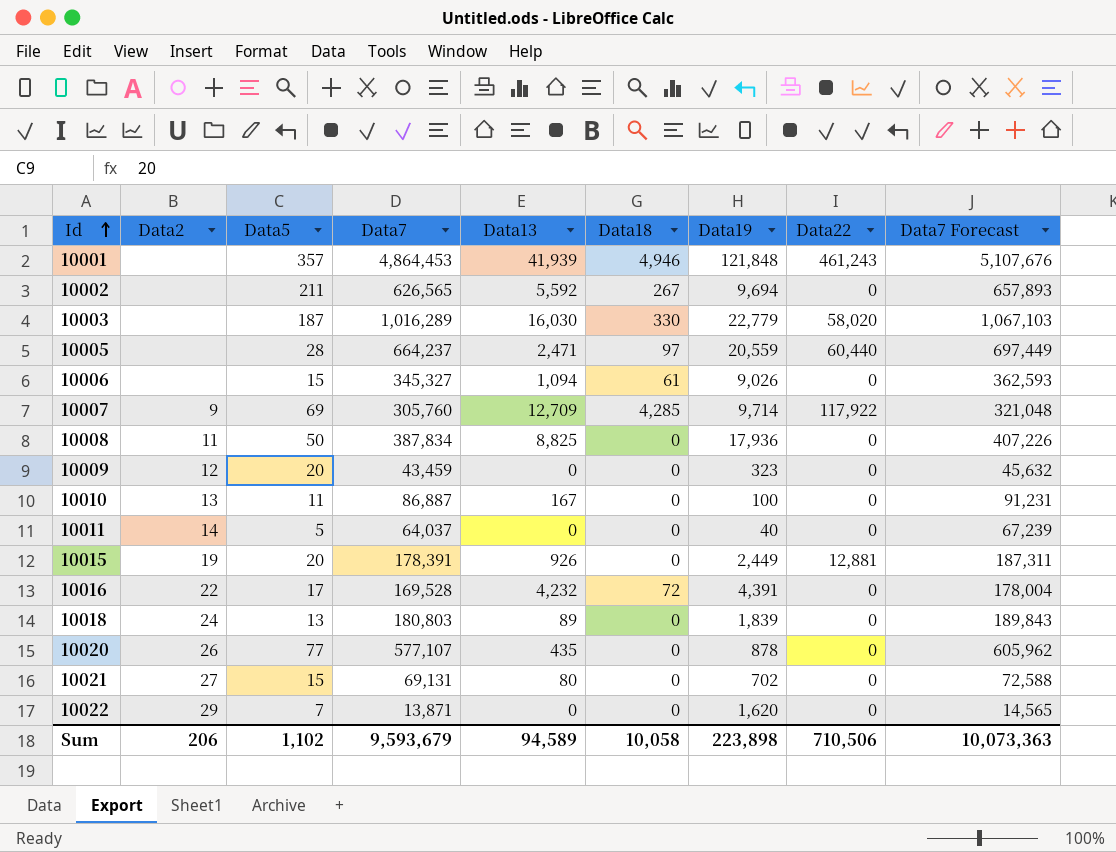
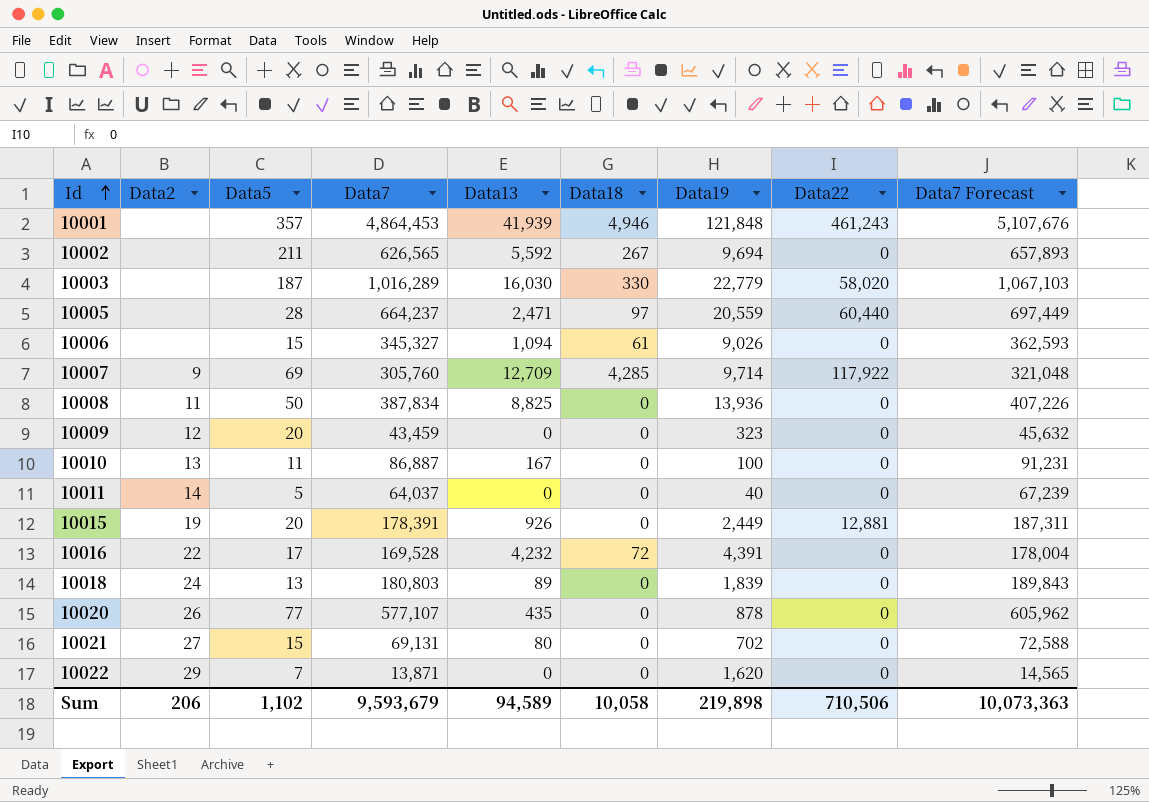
10008 | Data19: 17,936 -> 13,936
Sum | Data19: 223,898 -> 219,898

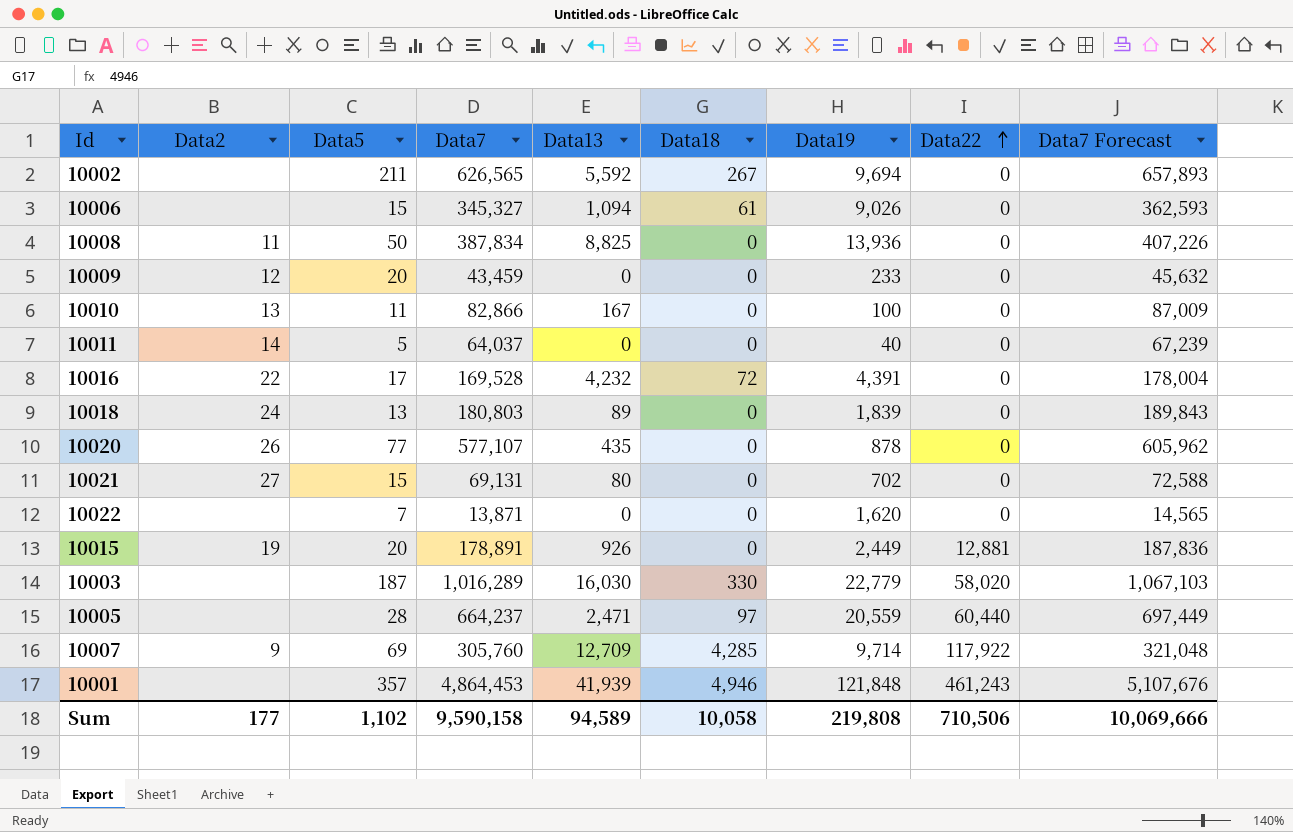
row order: Id ascending -> Data22 ascending
10009 | Data19: 323 -> 233
10010 | Data7: 86,887 -> 82,866
10010 | Data7 Forecast: 91,231 -> 87,009
10022 | Data2: 29 -> none
10015 | Data7: 178,391 -> 178,891
10015 | Data7 Forecast: 187,311 -> 187,836
Sum | Data2: 206 -> 177
Sum | Data7: 9,593,679 -> 9,590,158
Sum | Data19: 219,898 -> 219,808
Sum | Data7 Forecast: 10,073,363 -> 10,069,666

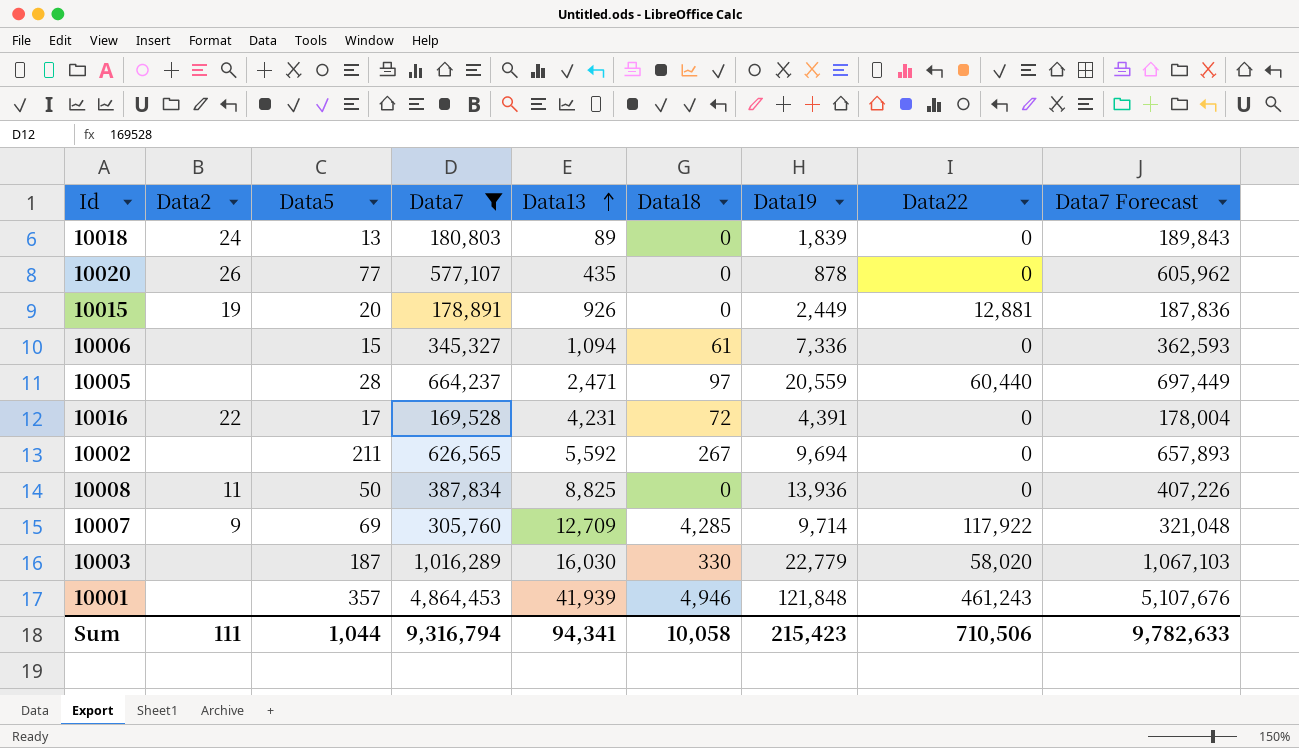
filter: none -> Data7 >= 169,528
row order: Data22 ascending -> Data13 ascending
10006 | Data19: 9,026 -> 7,336
10016 | Data13: 4,232 -> 4,231
Sum | Data2: 177 -> 111
Sum | Data5: 1,102 -> 1,044
Sum | Data7: 9,590,158 -> 9,316,794
Sum | Data13: 94,589 -> 94,341
Sum | Data19: 219,808 -> 215,423
Sum | Data7 Forecast: 10,069,666 -> 9,782,633

